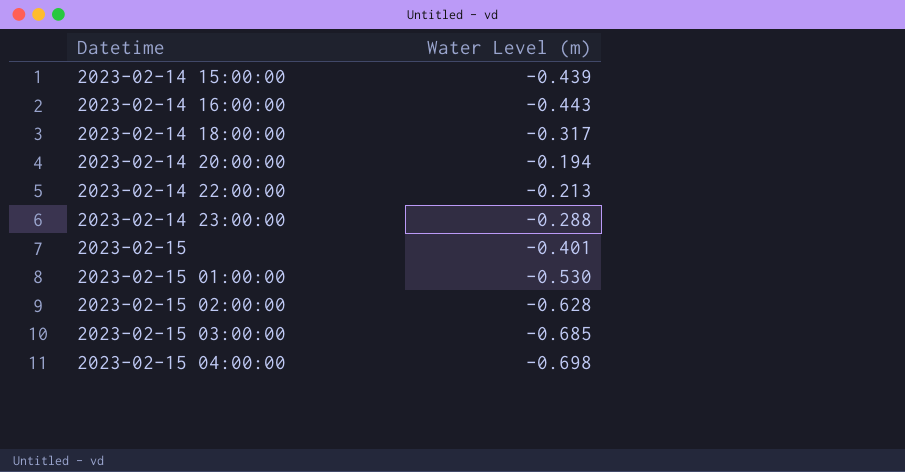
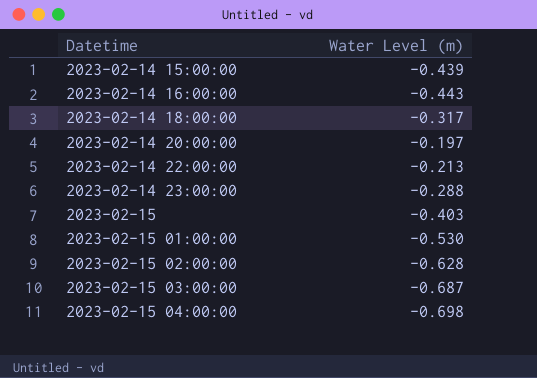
2023-02-14 20:00:00 | Water Level (m): -0.194 -> -0.197
2023-02-15 | Water Level (m): -0.401 -> -0.403
2023-02-15 03:00:00 | Water Level (m): -0.685 -> -0.687

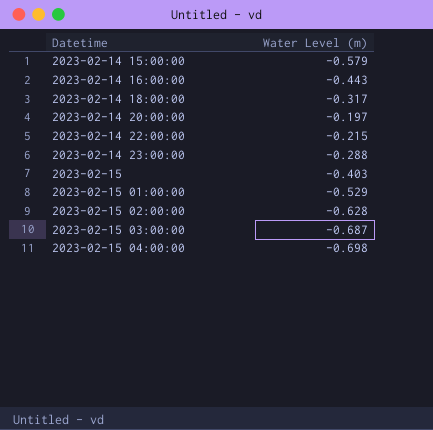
2023-02-14 15:00:00 | Water Level (m): -0.439 -> -0.579
2023-02-14 22:00:00 | Water Level (m): -0.213 -> -0.215
2023-02-15 01:00:00 | Water Level (m): -0.530 -> -0.529

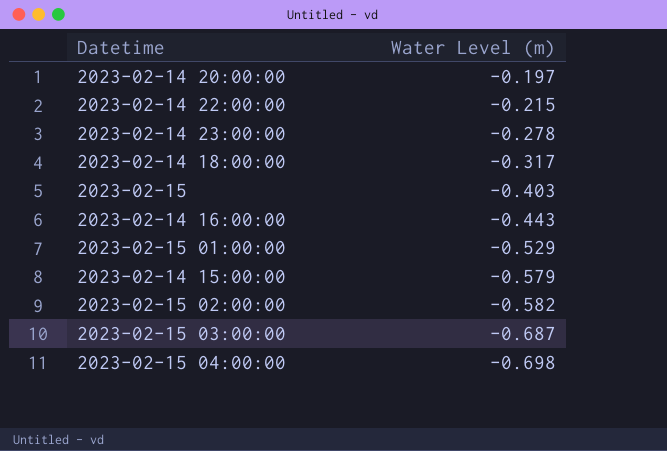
row order: Datetime ascending -> Water Level (m) descending
2023-02-14 23:00:00 | Water Level (m): -0.288 -> -0.278
2023-02-15 02:00:00 | Water Level (m): -0.628 -> -0.582

